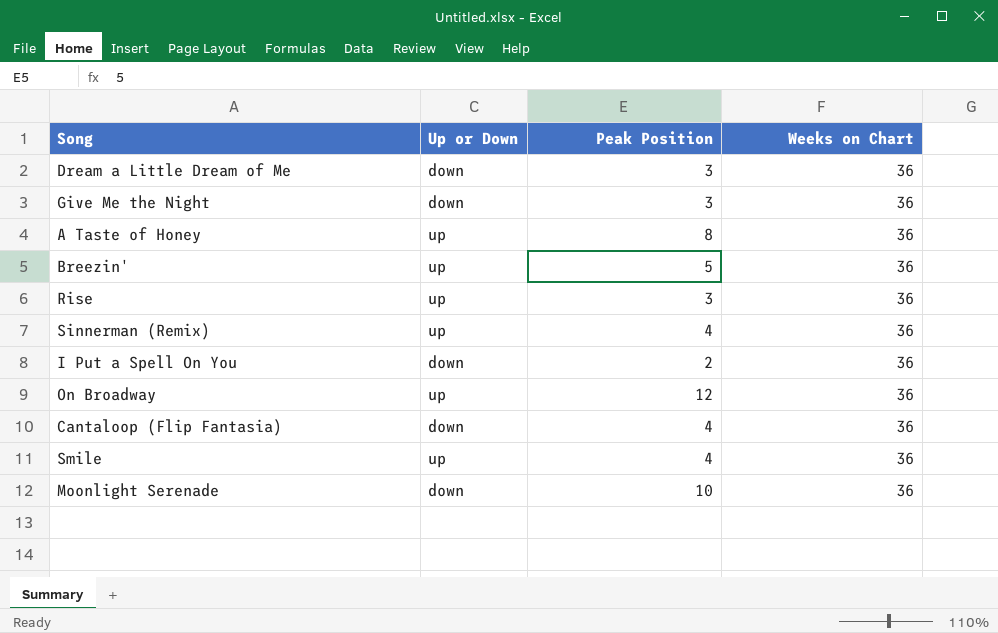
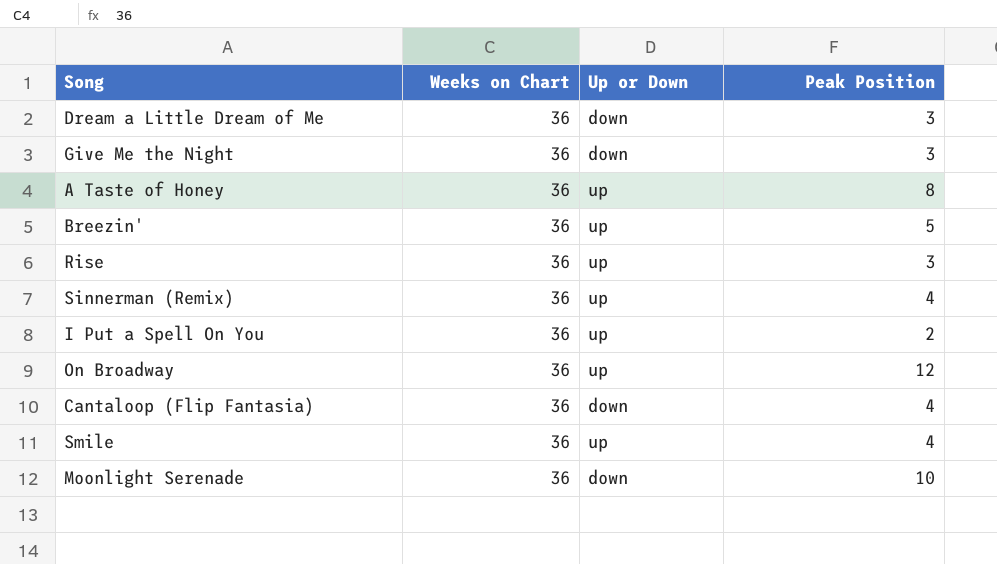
column Weeks on Chart | position: 4 -> 2
I Put a Spell On You | Up or Down: down -> up

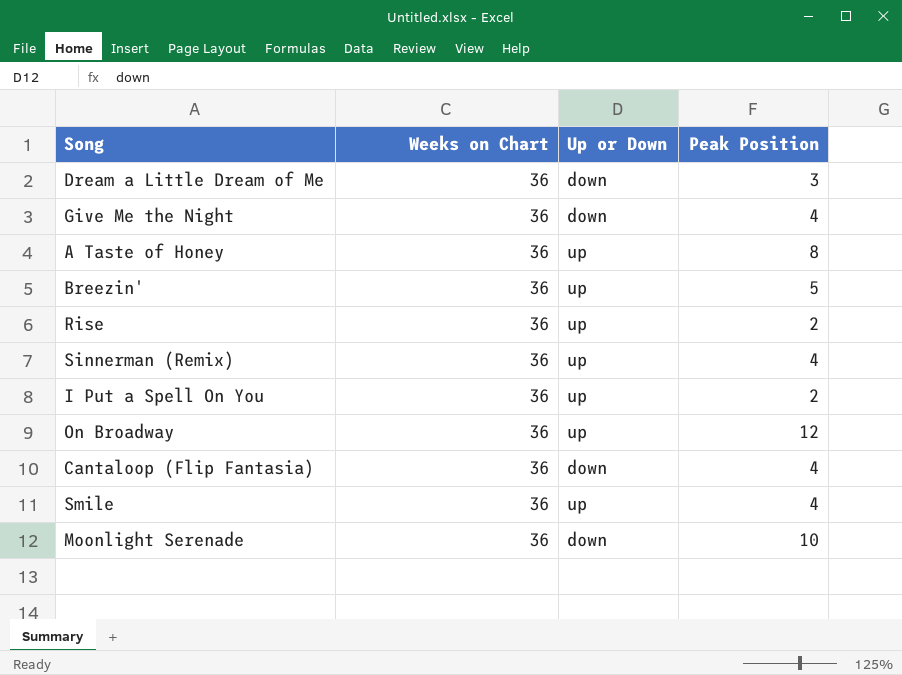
Give Me the Night | Peak Position: 3 -> 4
Rise | Peak Position: 3 -> 2

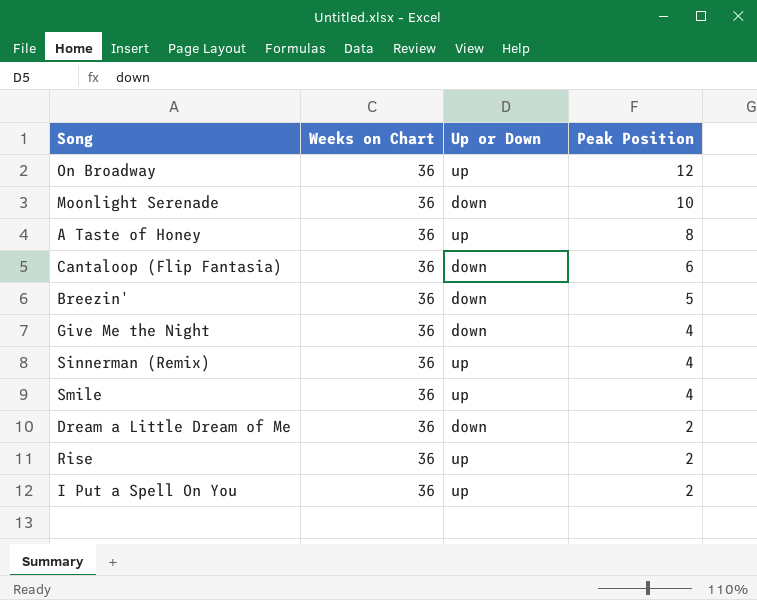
row order: none -> Peak Position descending
Cantaloop (Flip Fantasia) | Peak Position: 4 -> 6
Breezin' | Up or Down: up -> down
Dream a Little Dream of Me | Peak Position: 3 -> 2

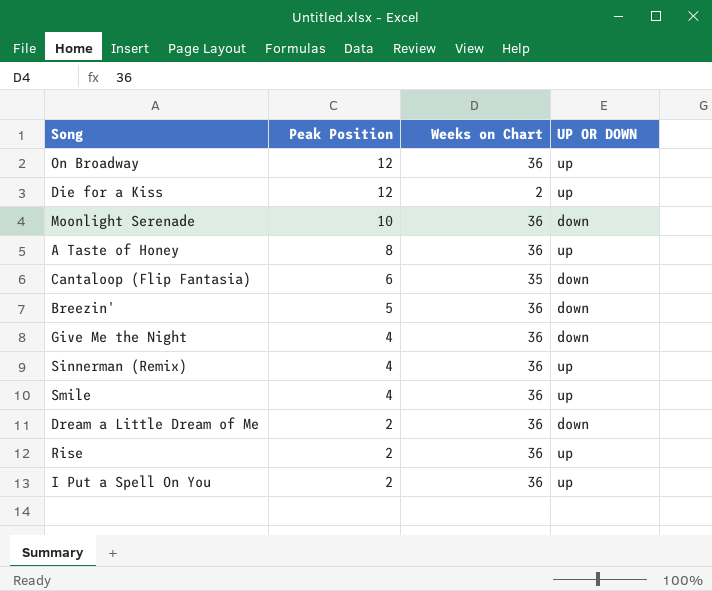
column Peak Position | position: 4 -> 2
column name: Up or Down -> UP OR DOWN
row Die for a Kiss: none -> 12 | 2 | up
Cantaloop (Flip Fantasia) | Weeks on Chart: 36 -> 35

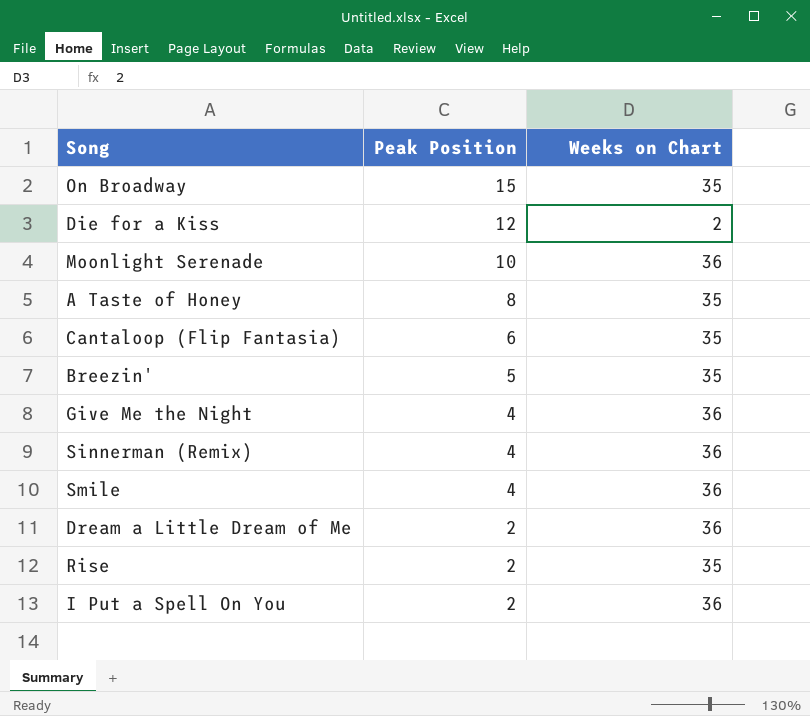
column UP OR DOWN | position: 4 -> none
On Broadway | Peak Position: 12 -> 15
On Broadway | Weeks on Chart: 36 -> 35
A Taste of Honey | Weeks on Chart: 36 -> 35
Breezin' | Weeks on Chart: 36 -> 35
Rise | Weeks on Chart: 36 -> 35

